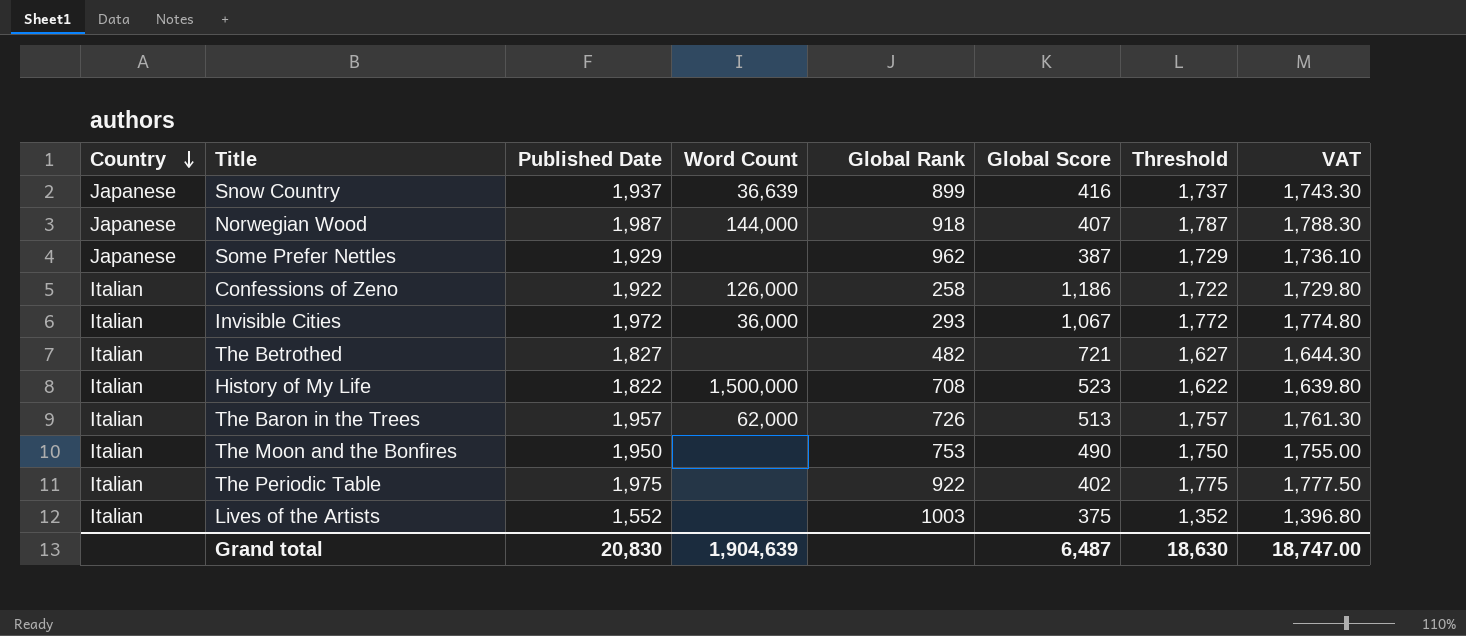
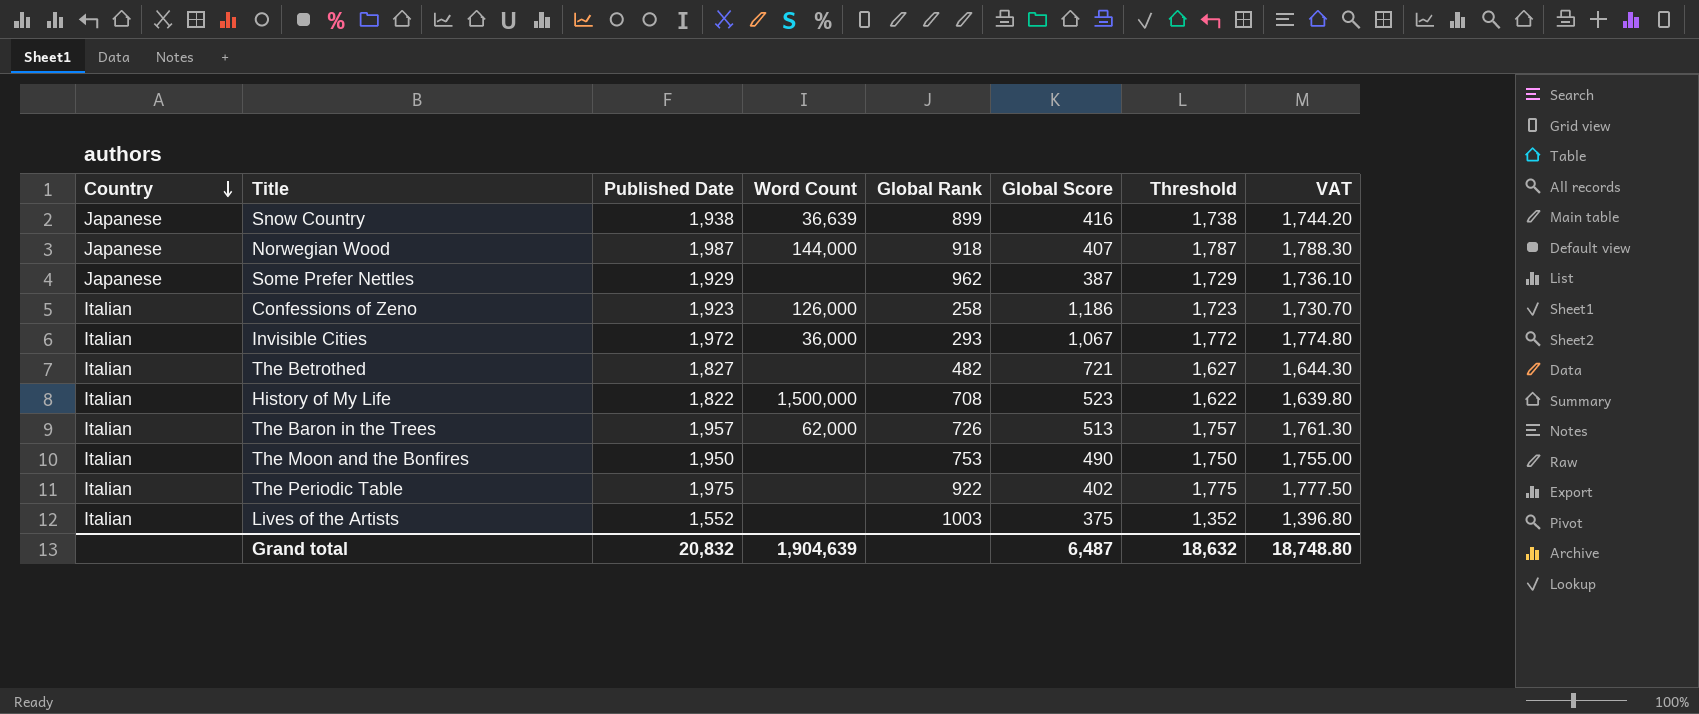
Snow Country | Published Date: 1,937 -> 1,938
Snow Country | Threshold: 1,737 -> 1,738
Snow Country | VAT: 1,743.30 -> 1,744.20
Confessions of Zeno | Published Date: 1,922 -> 1,923
Confessions of Zeno | Threshold: 1,722 -> 1,723
Confessions of Zeno | VAT: 1,729.80 -> 1,730.70
Grand total | Published Date: 20,830 -> 20,832
Grand total | Threshold: 18,630 -> 18,632
Grand total | VAT: 18,747.00 -> 18,748.80

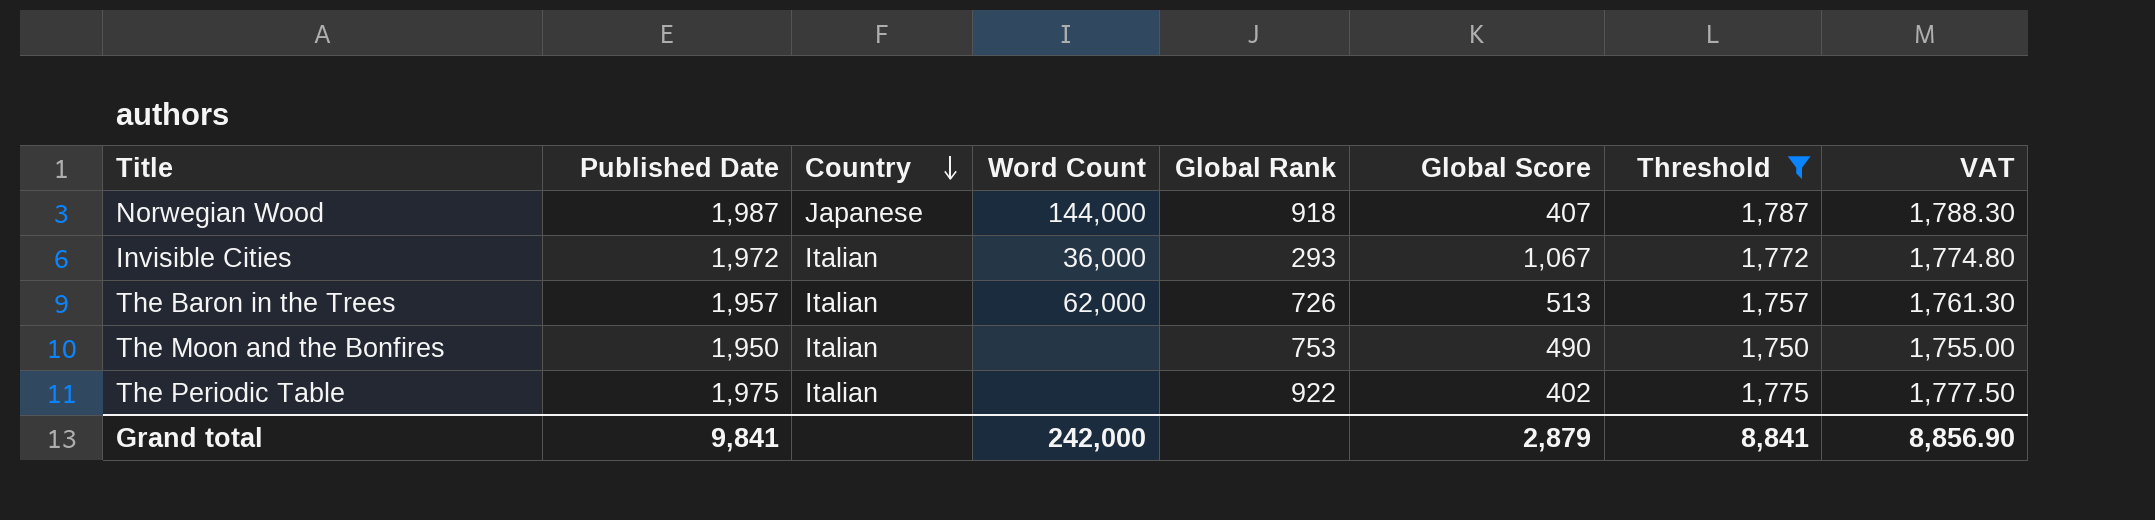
filter: none -> Threshold >= 1,750
column Country | position: 1 -> 3
Grand total | Published Date: 20,832 -> 9,841
Grand total | Word Count: 1,904,639 -> 242,000
Grand total | Global Score: 6,487 -> 2,879
Grand total | Threshold: 18,632 -> 8,841
Grand total | VAT: 18,748.80 -> 8,856.90

